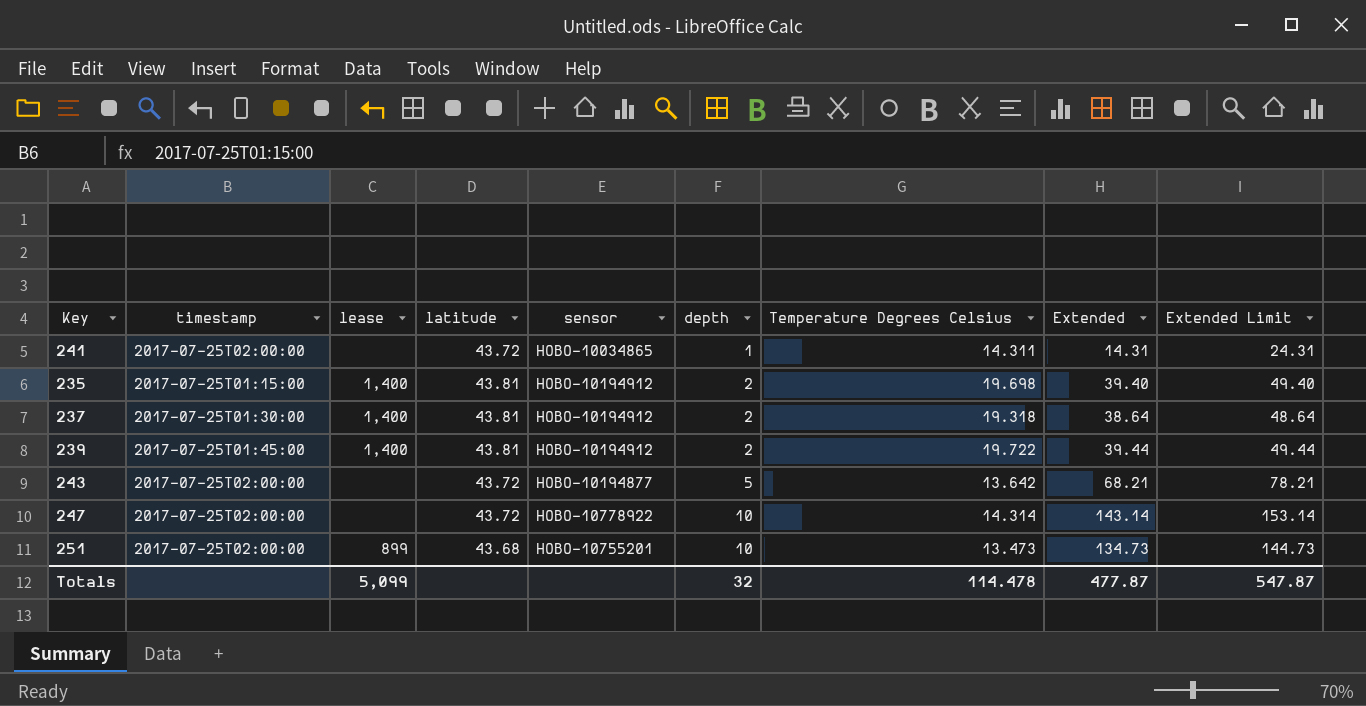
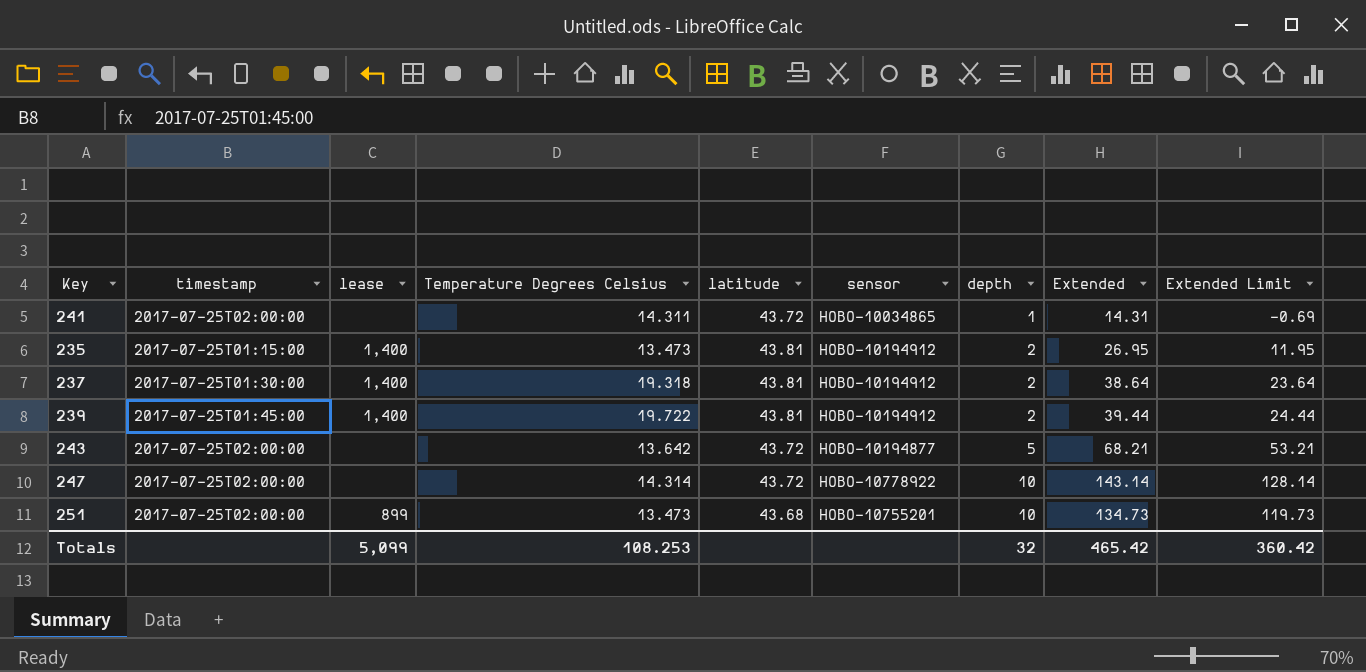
column Temperature Degrees Celsius | position: 7 -> 4
column Extended Limit | formula: [Extended] + 10 -> [Extended] - 15
235 | Temperature Degrees Celsius: 19.698 -> 13.473
235 | Extended: 39.40 -> 26.95
Totals | Temperature Degrees Celsius: 114.478 -> 108.253
Totals | Extended: 477.87 -> 465.42
Totals | Extended Limit: 547.87 -> 360.42

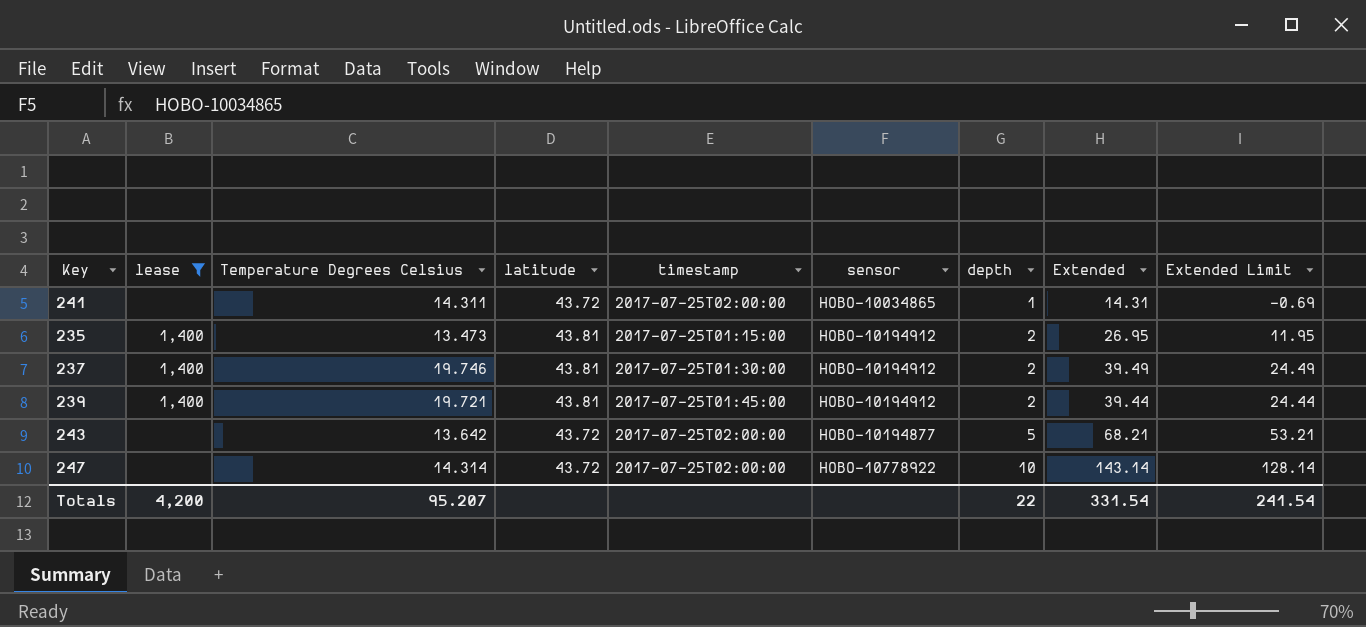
filter: none -> lease != 899
column timestamp | position: 2 -> 5
237 | Temperature Degrees Celsius: 19.318 -> 19.746
237 | Extended: 38.64 -> 39.49
237 | Extended Limit: 23.64 -> 24.49
239 | Temperature Degrees Celsius: 19.722 -> 19.721
Totals | lease: 5,099 -> 4,200
Totals | Temperature Degrees Celsius: 108.253 -> 95.207
Totals | depth: 32 -> 22
Totals | Extended: 465.42 -> 331.54
Totals | Extended Limit: 360.42 -> 241.54

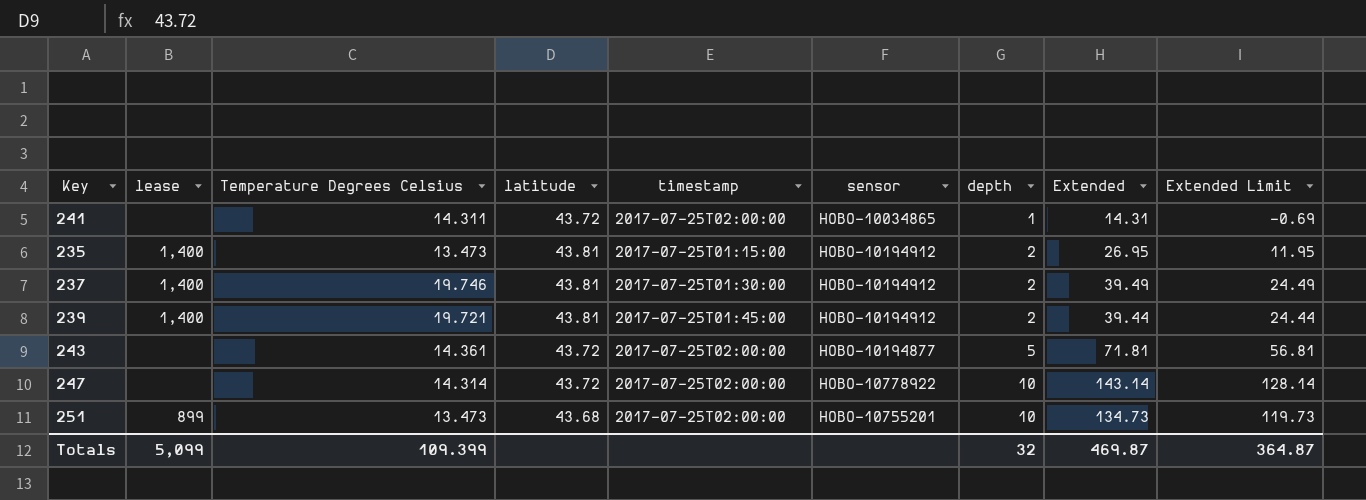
filter: lease != 899 -> none
243 | Temperature Degrees Celsius: 13.642 -> 14.361
243 | Extended: 68.21 -> 71.81
243 | Extended Limit: 53.21 -> 56.81
Totals | lease: 4,200 -> 5,099
Totals | Temperature Degrees Celsius: 95.207 -> 109.399
Totals | depth: 22 -> 32
Totals | Extended: 331.54 -> 469.87
Totals | Extended Limit: 241.54 -> 364.87

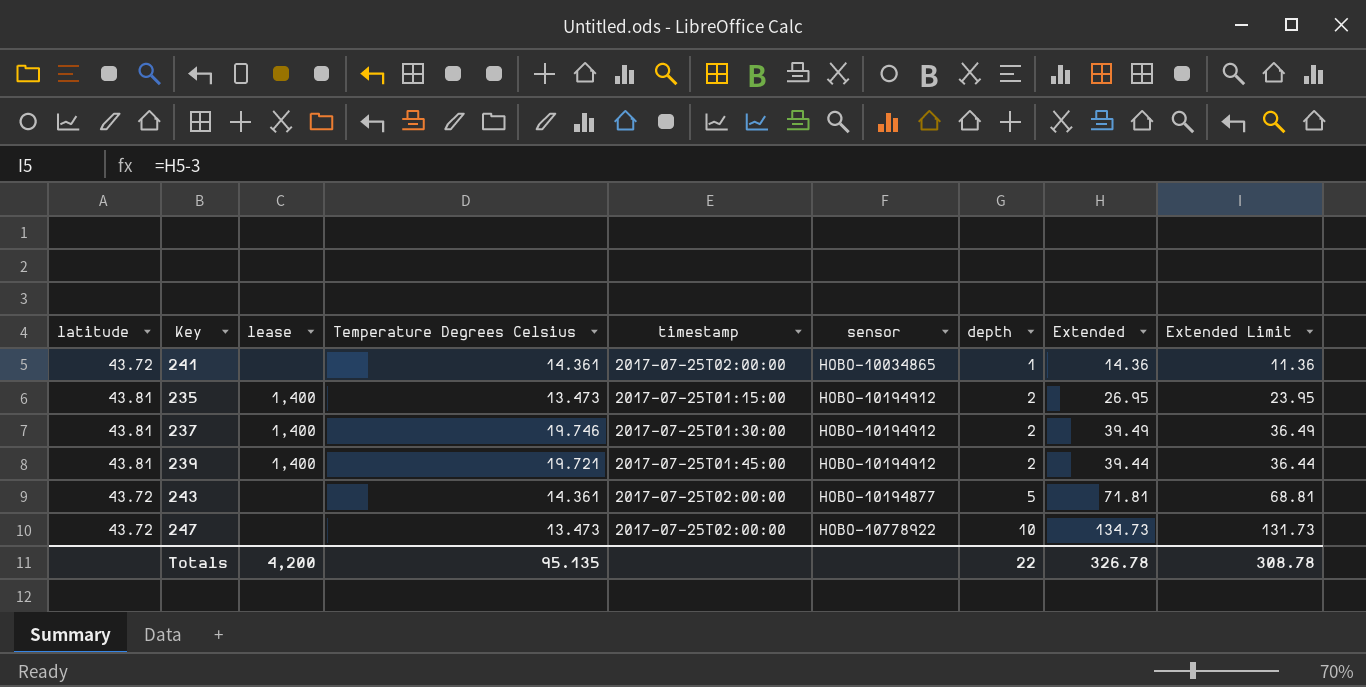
column latitude | position: 4 -> 1
column Extended Limit | formula: [Extended] - 15 -> [Extended] - 3
row 251: 899 | 13.473 | 43.68 | 2017-07-25T02:00:00 | HOBO-10755201 | 10 | 134.73 | 119.73 -> none
241 | Temperature Degrees Celsius: 14.311 -> 14.361
241 | Extended: 14.31 -> 14.36
247 | Temperature Degrees Celsius: 14.314 -> 13.473
247 | Extended: 143.14 -> 134.73
Totals | lease: 5,099 -> 4,200
Totals | Temperature Degrees Celsius: 109.399 -> 95.135
Totals | depth: 32 -> 22
Totals | Extended: 469.87 -> 326.78
Totals | Extended Limit: 364.87 -> 308.78

